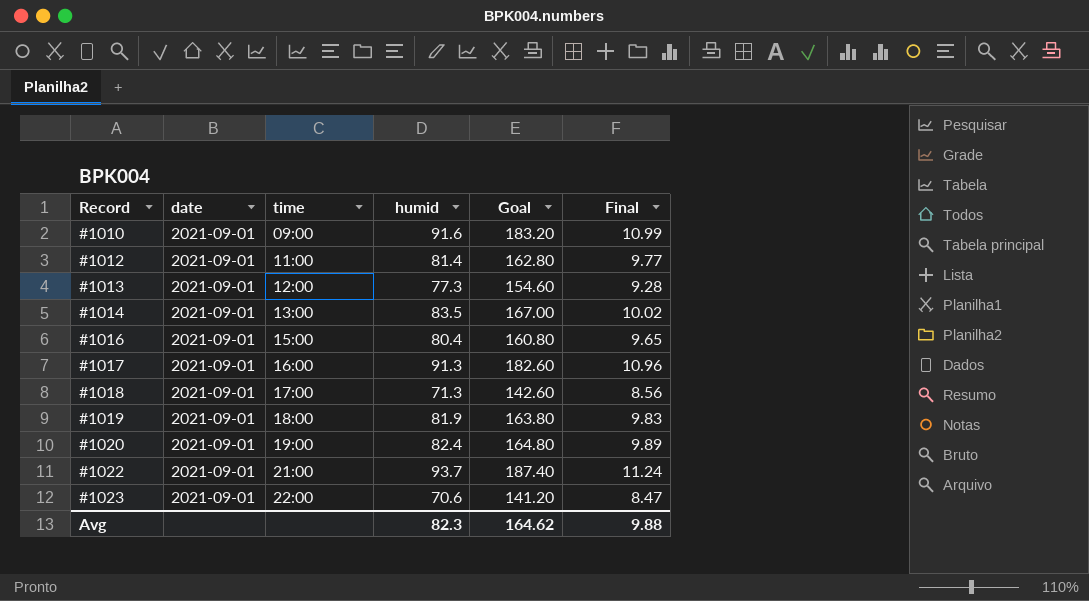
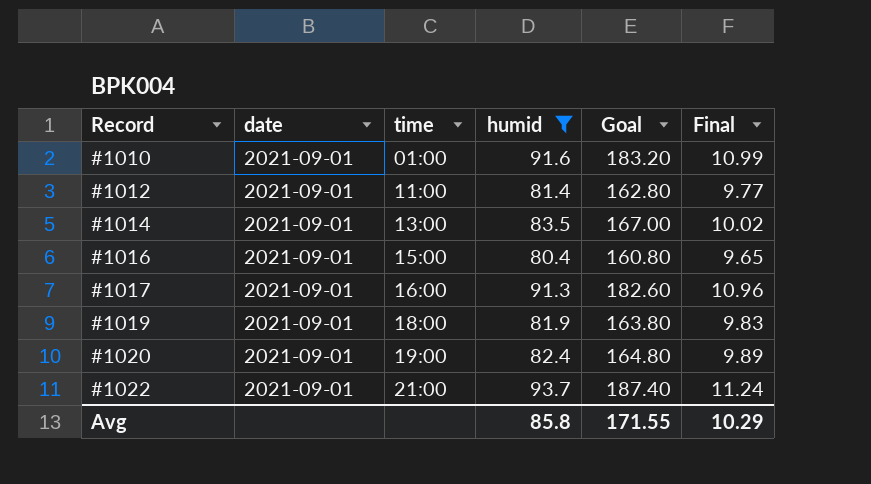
filter: none -> humid >= 80.4
#1010 | time: 09:00 -> 01:00
Avg | humid: 82.3 -> 85.8
Avg | Goal: 164.62 -> 171.55
Avg | Final: 9.88 -> 10.29

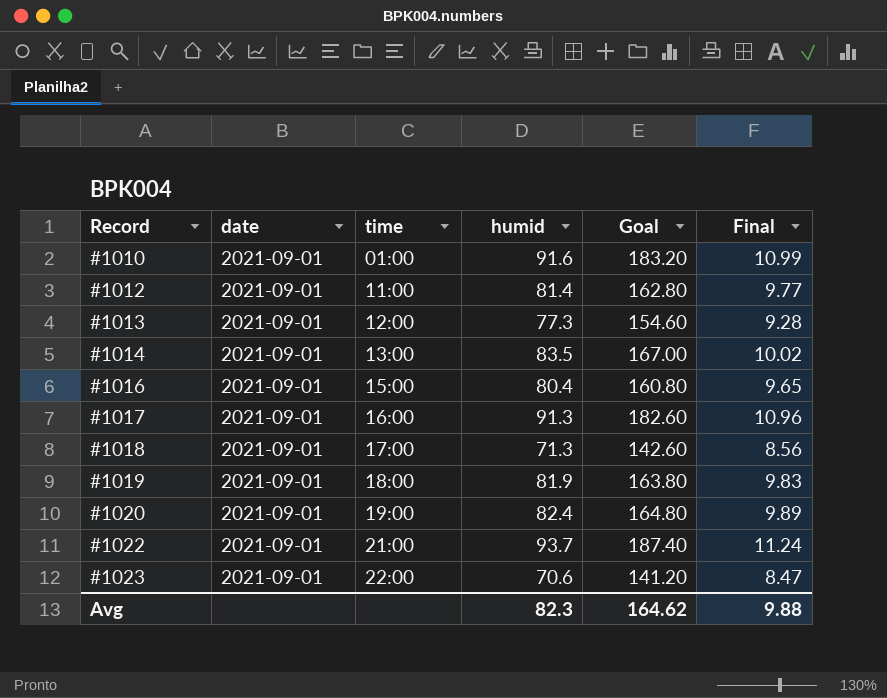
filter: humid >= 80.4 -> none
Avg | humid: 85.8 -> 82.3
Avg | Goal: 171.55 -> 164.62
Avg | Final: 10.29 -> 9.88

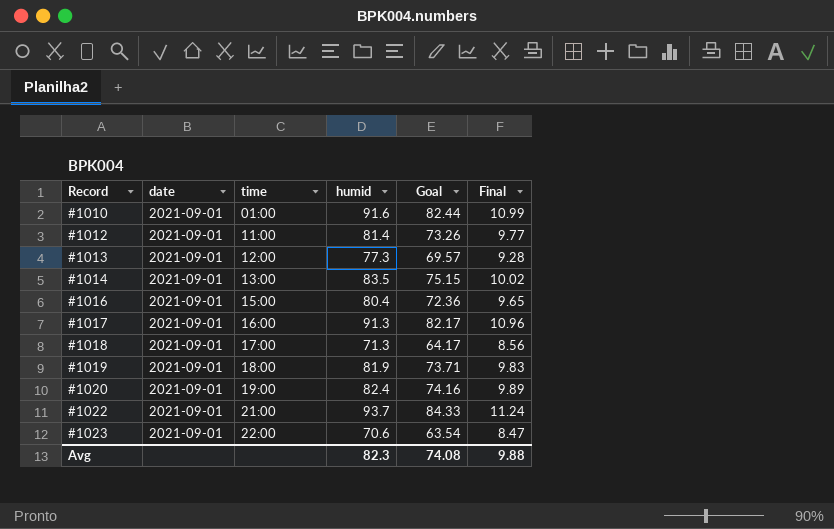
column Goal | formula: [humid] * 2 -> [humid] * 0.9
Avg | Goal: 164.62 -> 74.08

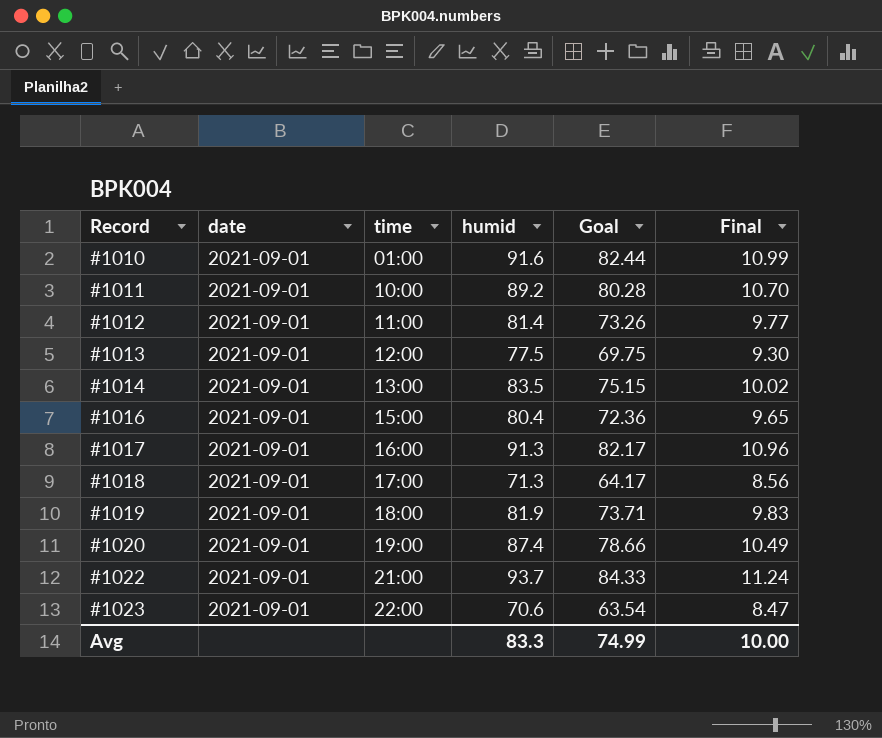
row #1011: none -> 2021-09-01 | 10:00 | 89.2 | 80.28 | 10.70
#1013 | humid: 77.3 -> 77.5
#1013 | Goal: 69.57 -> 69.75
#1013 | Final: 9.28 -> 9.30
#1020 | humid: 82.4 -> 87.4
#1020 | Goal: 74.16 -> 78.66
#1020 | Final: 9.89 -> 10.49
Avg | humid: 82.3 -> 83.3
Avg | Goal: 74.08 -> 74.99
Avg | Final: 9.88 -> 10.00

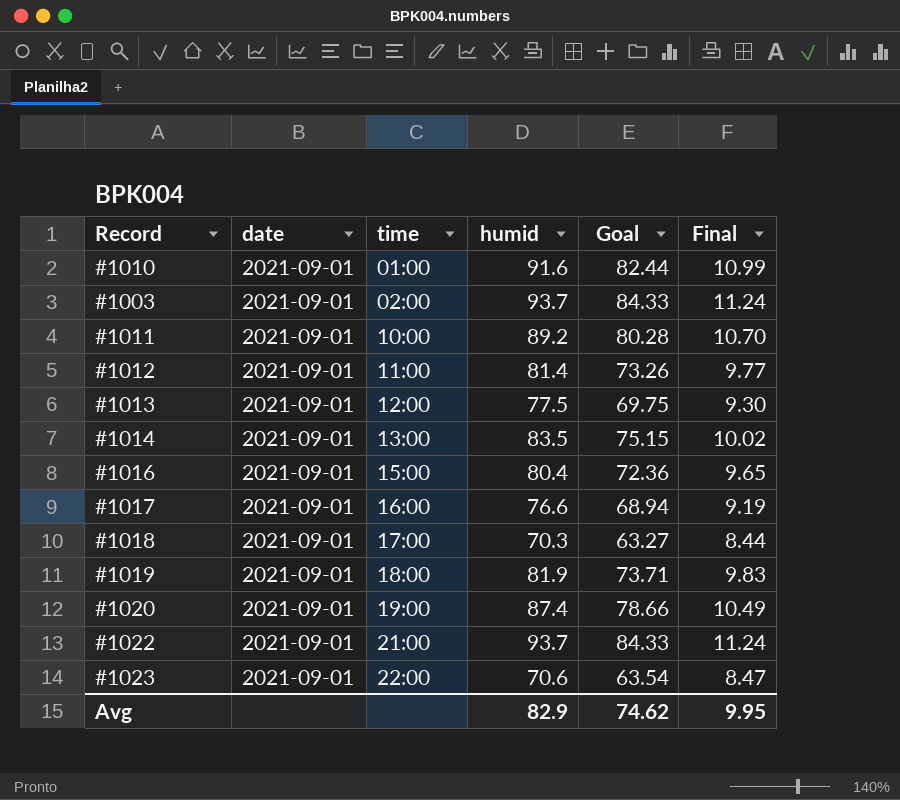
row #1003: none -> 2021-09-01 | 02:00 | 93.7 | 84.33 | 11.24
#1017 | humid: 91.3 -> 76.6
#1017 | Goal: 82.17 -> 68.94
#1017 | Final: 10.96 -> 9.19
#1018 | humid: 71.3 -> 70.3
#1018 | Goal: 64.17 -> 63.27
#1018 | Final: 8.56 -> 8.44
Avg | humid: 83.3 -> 82.9
Avg | Goal: 74.99 -> 74.62
Avg | Final: 10.00 -> 9.95

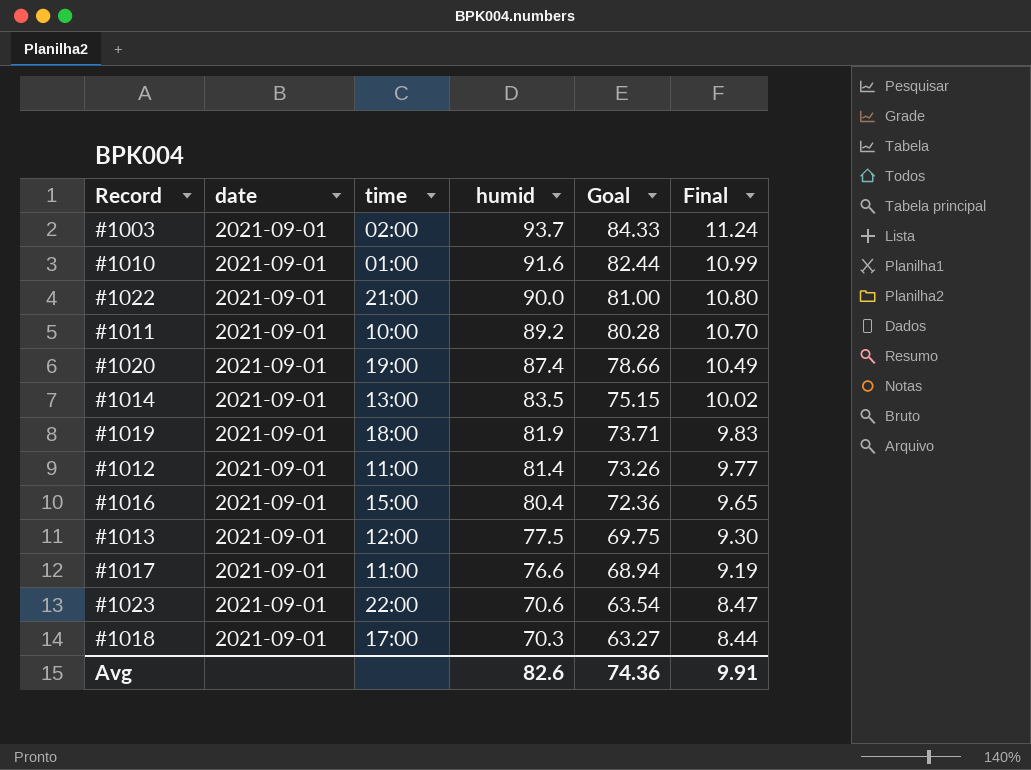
row order: time ascending -> humid descending
#1022 | humid: 93.7 -> 90.0
#1022 | Goal: 84.33 -> 81.00
#1022 | Final: 11.24 -> 10.80
#1017 | time: 16:00 -> 11:00
Avg | humid: 82.9 -> 82.6
Avg | Goal: 74.62 -> 74.36
Avg | Final: 9.95 -> 9.91

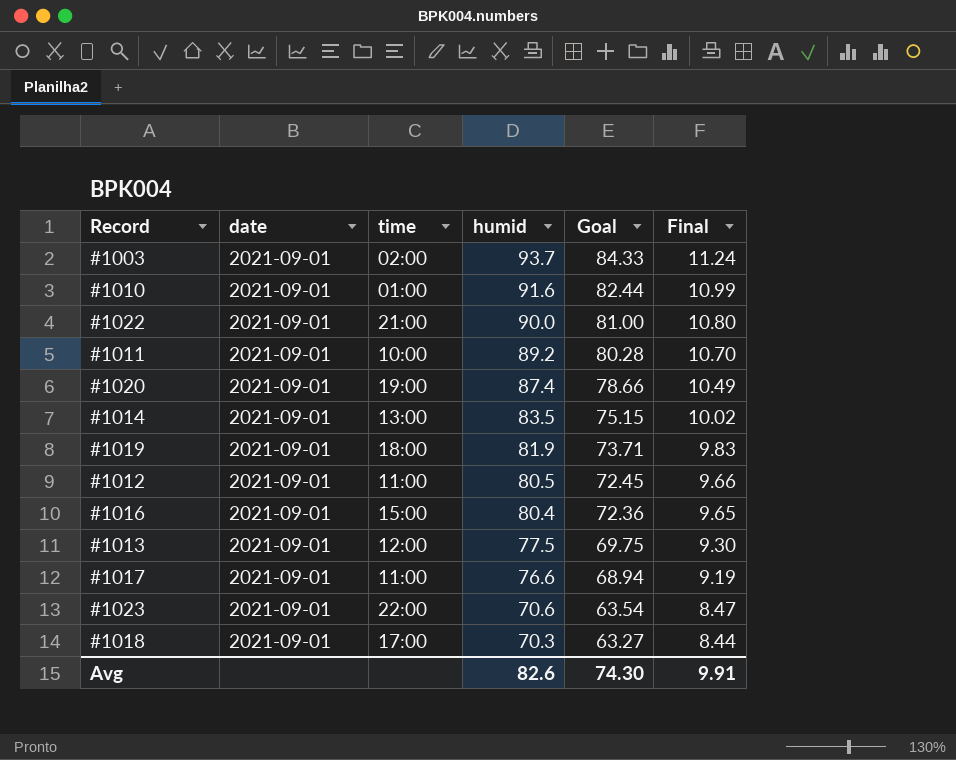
#1012 | humid: 81.4 -> 80.5
#1012 | Goal: 73.26 -> 72.45
#1012 | Final: 9.77 -> 9.66
Avg | Goal: 74.36 -> 74.30

